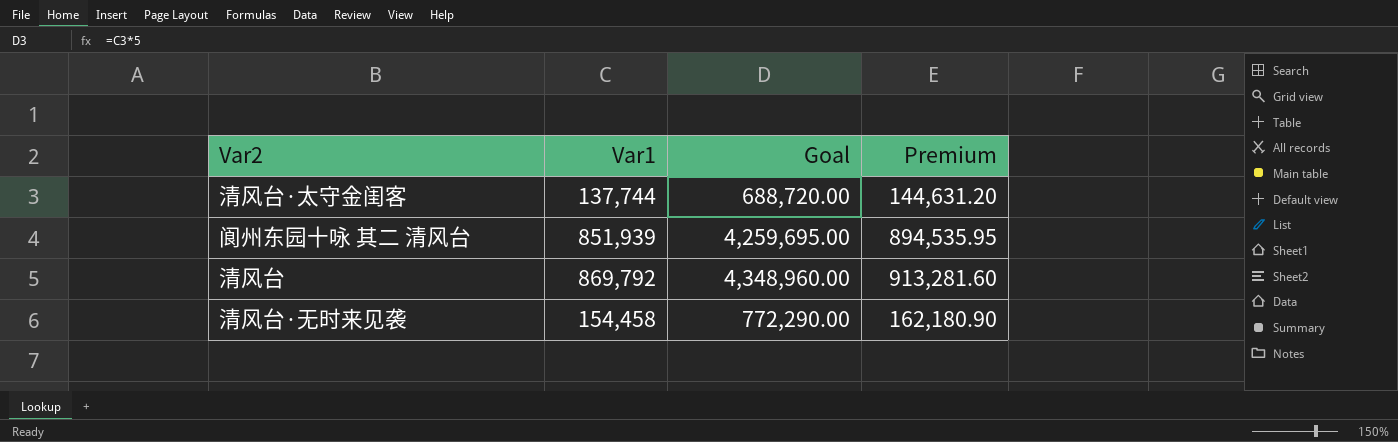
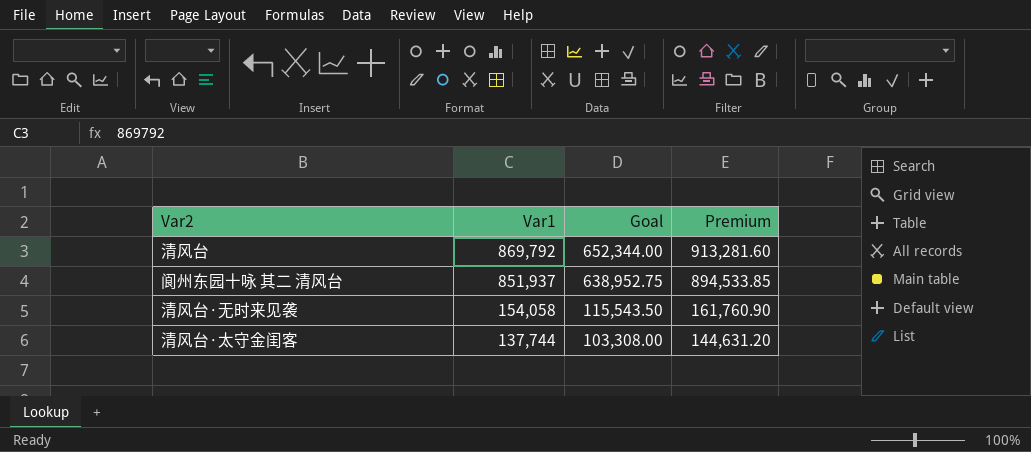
row order: none -> Var1 descending
column Goal | formula: [Var1] * 5 -> [Var1] * 0.75
阆州东园十咏 其二 清风台 | Var1: 851,939 -> 851,937
阆州东园十咏 其二 清风台 | Premium: 894,535.95 -> 894,533.85
清风台·无时来见袭 | Var1: 154,458 -> 154,058
清风台·无时来见袭 | Premium: 162,180.90 -> 161,760.90

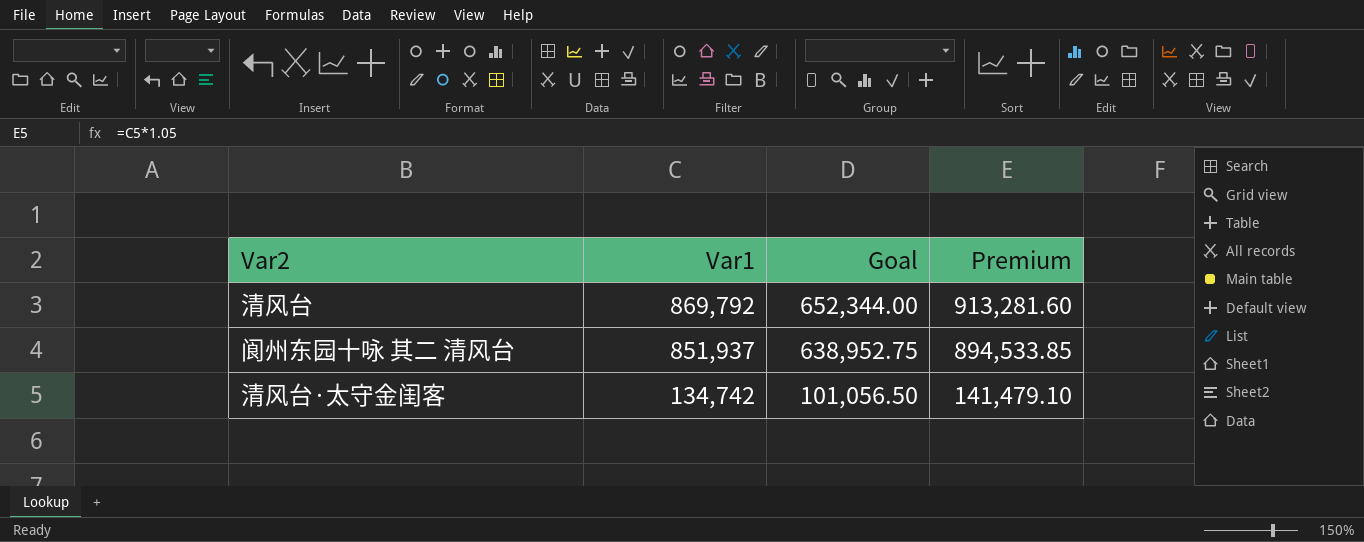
row 清风台·无时来见袭: 154,058 | 115,543.50 | 161,760.90 -> none
清风台·太守金闺客 | Var1: 137,744 -> 134,742
清风台·太守金闺客 | Goal: 103,308.00 -> 101,056.50
清风台·太守金闺客 | Premium: 144,631.20 -> 141,479.10

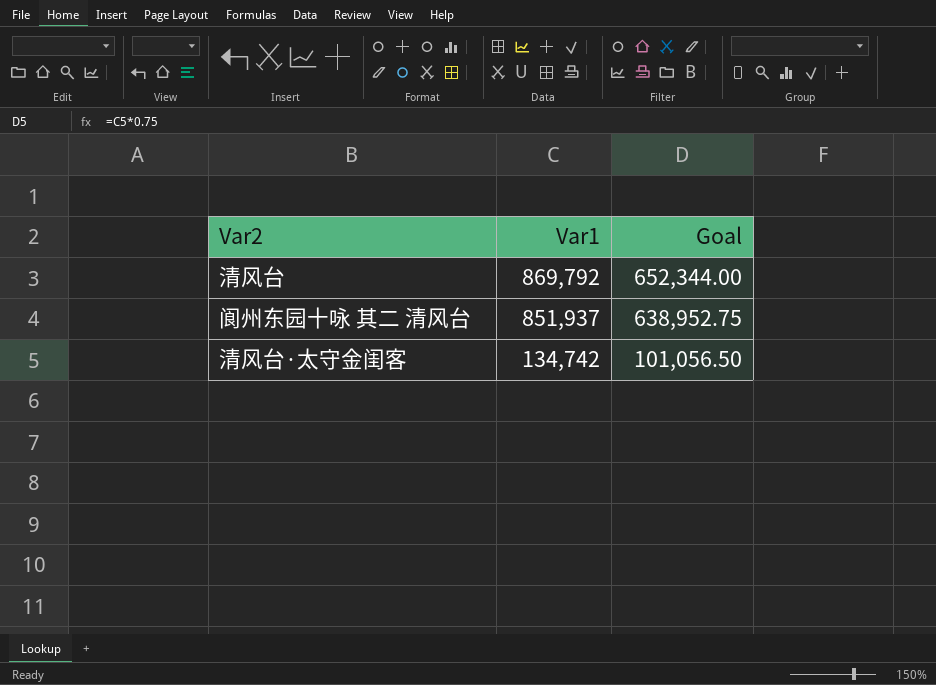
column Premium | formula: [Var1] * 1.05 -> none

